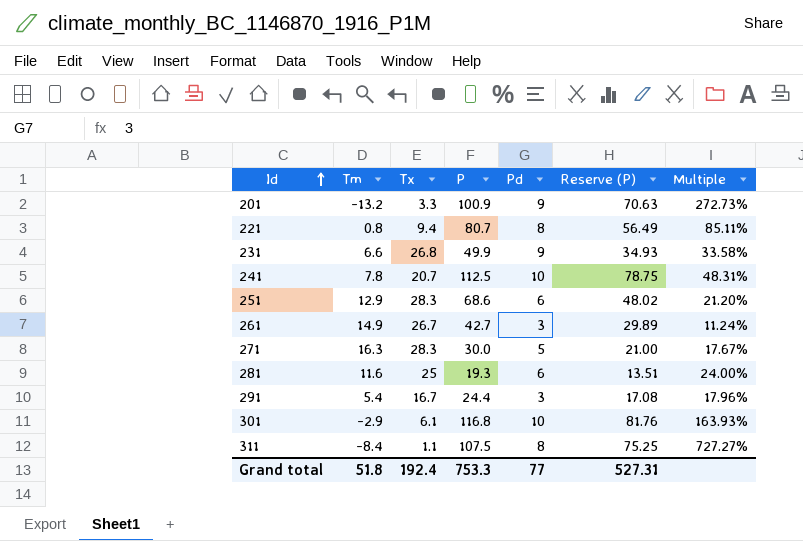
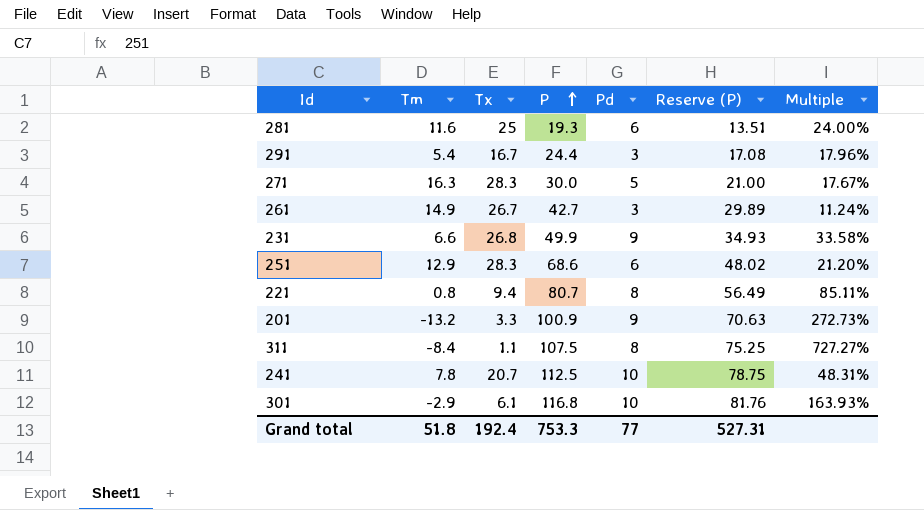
row order: Id ascending -> P ascending

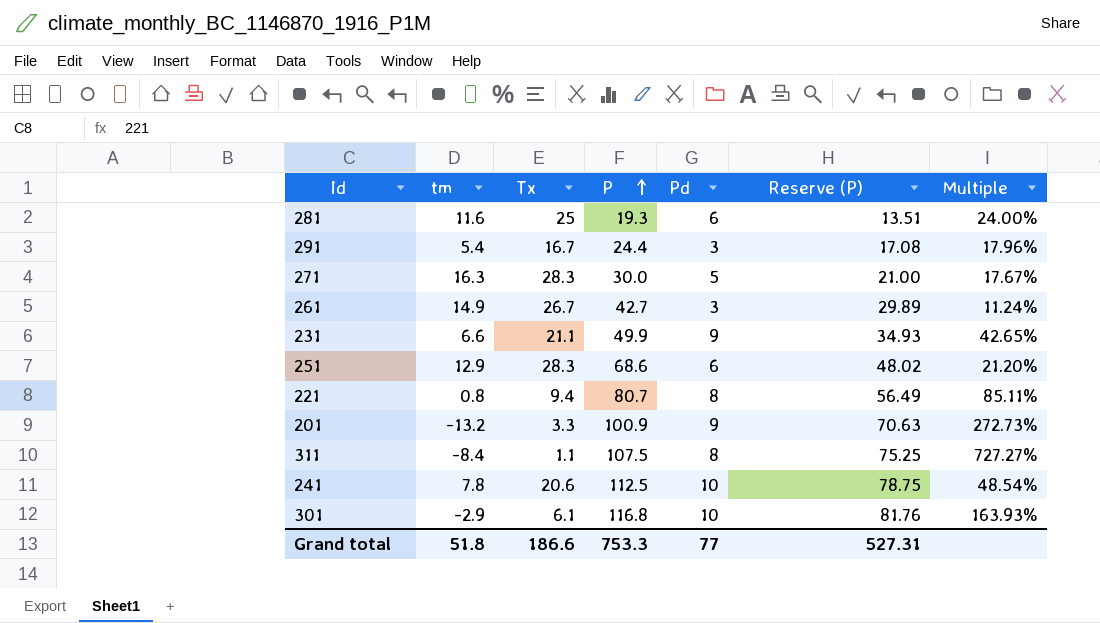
column name: Tm -> tm
231 | Tx: 26.8 -> 21.1
231 | Multiple: 33.58% -> 42.65%
241 | Tx: 20.7 -> 20.6
241 | Multiple: 48.31% -> 48.54%
Grand total | Tx: 192.4 -> 186.6

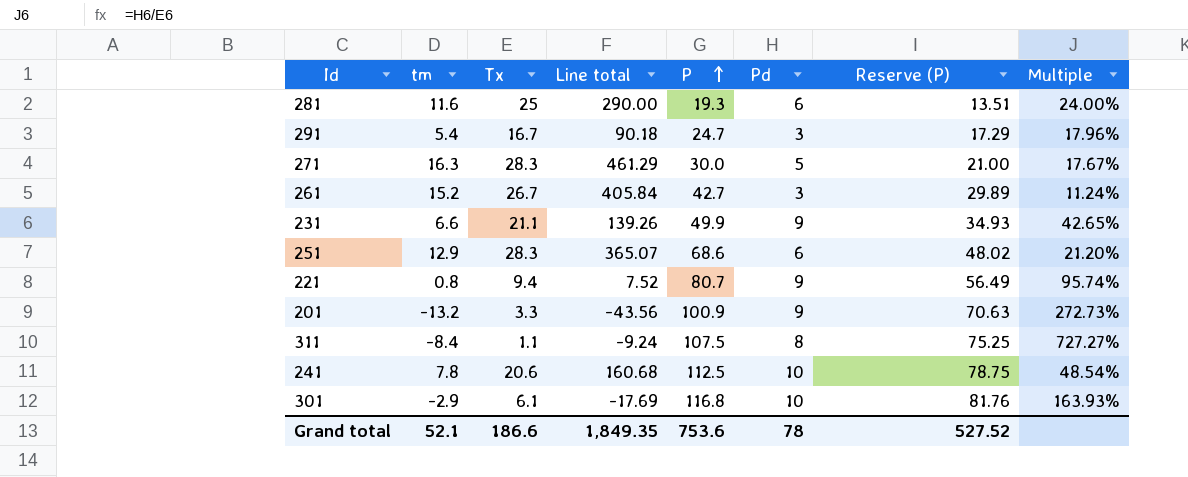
column Line total | formula: none -> [tm] * [Tx]
291 | P: 24.4 -> 24.7
291 | Reserve (P): 17.08 -> 17.29
261 | tm: 14.9 -> 15.2
221 | Pd: 8 -> 9
221 | Multiple: 85.11% -> 95.74%
Grand total | tm: 51.8 -> 52.1
Grand total | P: 753.3 -> 753.6
Grand total | Pd: 77 -> 78
Grand total | Reserve (P): 527.31 -> 527.52

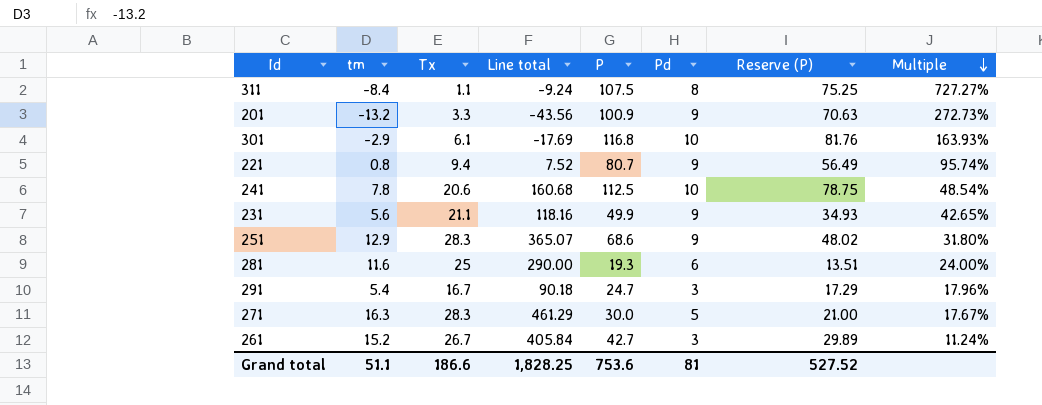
row order: P ascending -> Multiple descending
231 | tm: 6.6 -> 5.6
231 | Line total: 139.26 -> 118.16
251 | Pd: 6 -> 9
251 | Multiple: 21.20% -> 31.80%
Grand total | tm: 52.1 -> 51.1
Grand total | Line total: 1,849.35 -> 1,828.25
Grand total | Pd: 78 -> 81

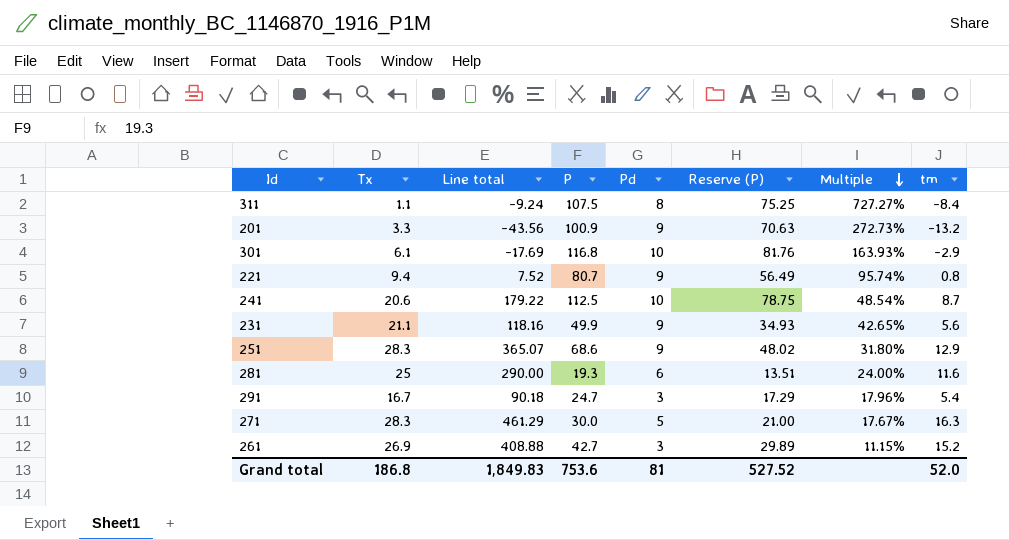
column tm | position: 2 -> 8
241 | Line total: 160.68 -> 179.22
241 | tm: 7.8 -> 8.7
261 | Tx: 26.7 -> 26.9
261 | Line total: 405.84 -> 408.88
261 | Multiple: 11.24% -> 11.15%
Grand total | Tx: 186.6 -> 186.8
Grand total | Line total: 1,828.25 -> 1,849.83
Grand total | tm: 51.1 -> 52.0

